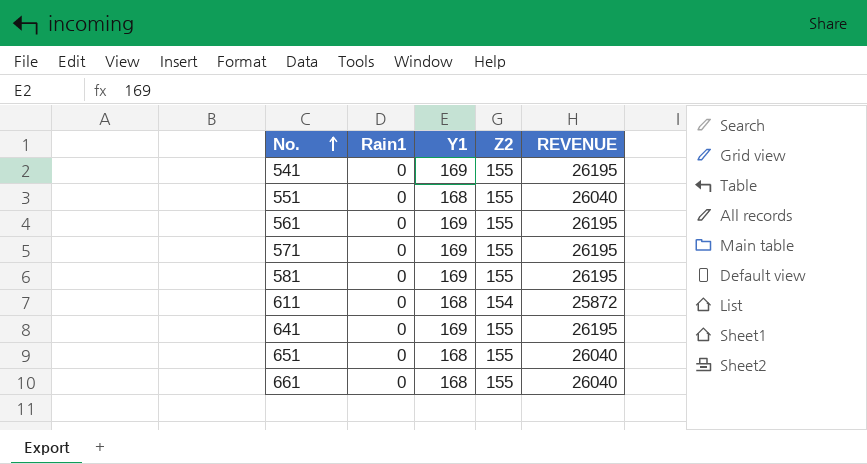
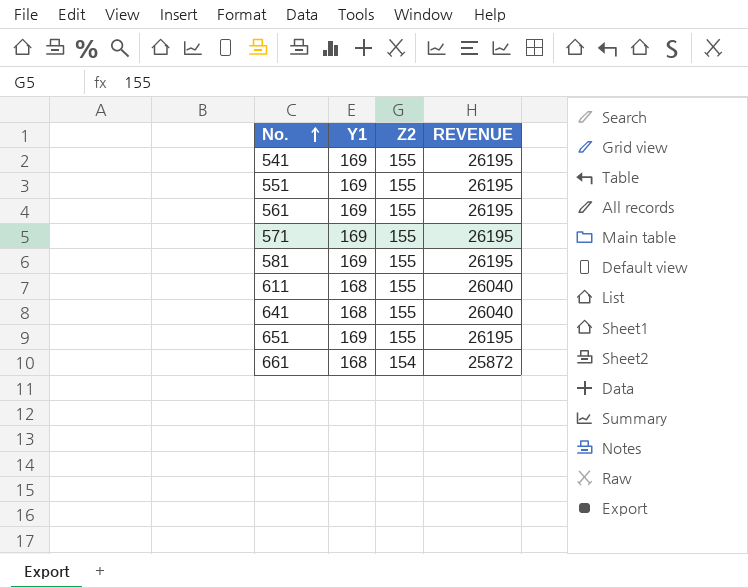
column Rain1 | position: 2 -> none
551 | Y1: 168 -> 169
551 | REVENUE: 26040 -> 26195
611 | Z2: 154 -> 155
611 | REVENUE: 25872 -> 26040
641 | Y1: 169 -> 168
641 | REVENUE: 26195 -> 26040
651 | Y1: 168 -> 169
651 | REVENUE: 26040 -> 26195
661 | Z2: 155 -> 154
661 | REVENUE: 26040 -> 25872

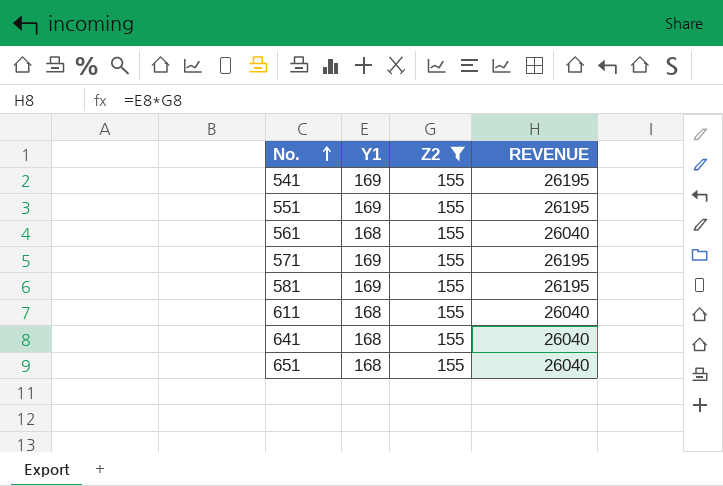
filter: none -> Z2 = 155
561 | Y1: 169 -> 168
561 | REVENUE: 26195 -> 26040
651 | Y1: 169 -> 168
651 | REVENUE: 26195 -> 26040

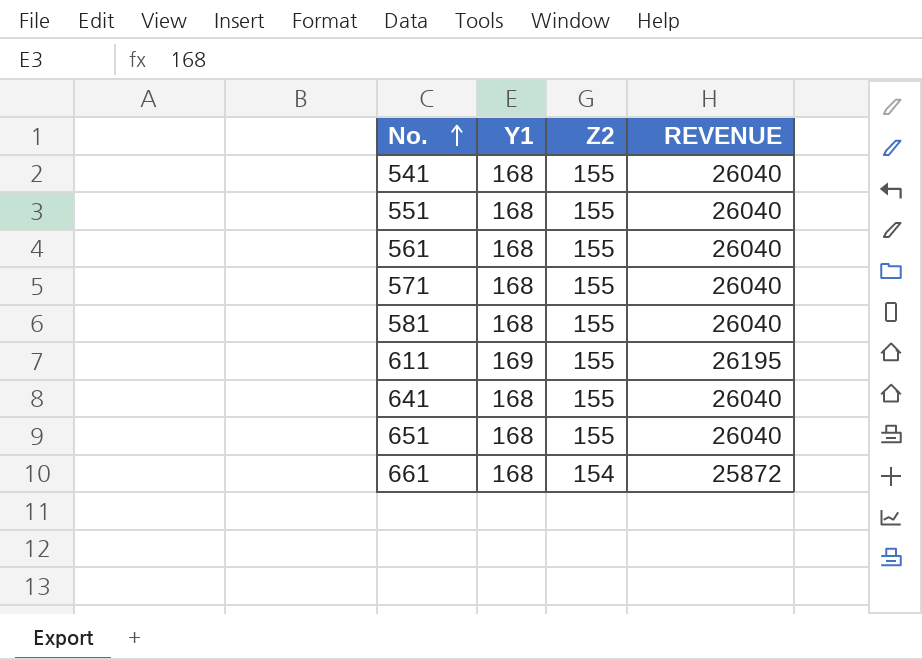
filter: Z2 = 155 -> none
541 | Y1: 169 -> 168
541 | REVENUE: 26195 -> 26040
551 | Y1: 169 -> 168
551 | REVENUE: 26195 -> 26040
571 | Y1: 169 -> 168
571 | REVENUE: 26195 -> 26040
581 | Y1: 169 -> 168
581 | REVENUE: 26195 -> 26040
611 | Y1: 168 -> 169
611 | REVENUE: 26040 -> 26195

